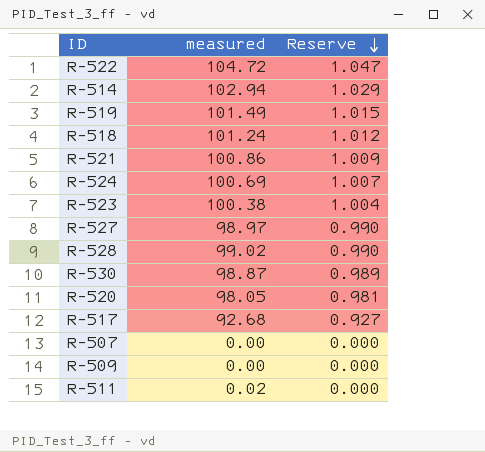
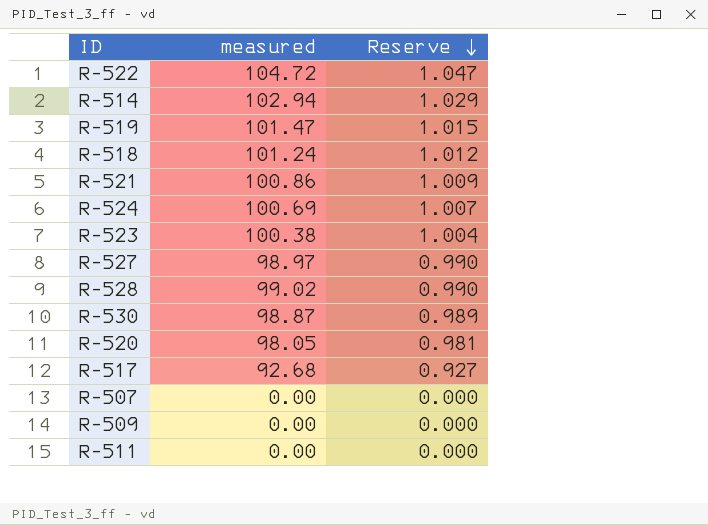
R-519 | measured: 101.49 -> 101.47
R-511 | measured: 0.02 -> 0.00

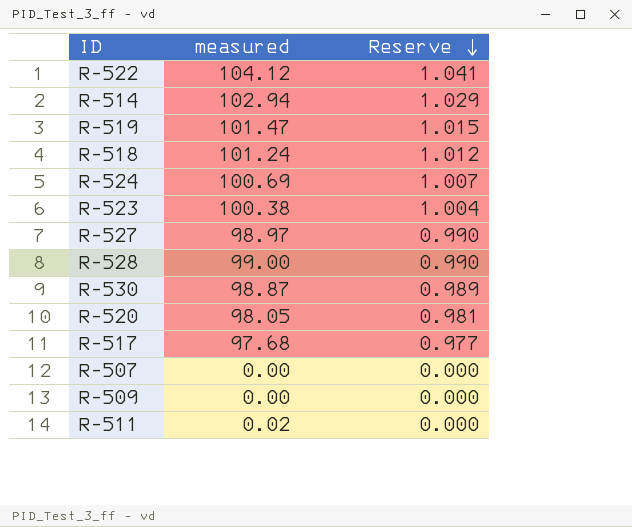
row R-521: 100.86 | 1.009 -> none
R-522 | measured: 104.72 -> 104.12
R-522 | Reserve: 1.047 -> 1.041
R-528 | measured: 99.02 -> 99.00
R-517 | measured: 92.68 -> 97.68
R-517 | Reserve: 0.927 -> 0.977
R-511 | measured: 0.00 -> 0.02

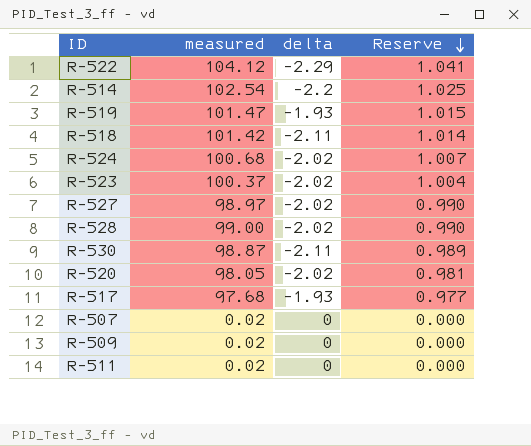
column delta | position: none -> 3
R-514 | measured: 102.94 -> 102.54
R-514 | Reserve: 1.029 -> 1.025
R-518 | measured: 101.24 -> 101.42
R-518 | Reserve: 1.012 -> 1.014
R-524 | measured: 100.69 -> 100.68
R-523 | measured: 100.38 -> 100.37
R-507 | measured: 0.00 -> 0.02
R-509 | measured: 0.00 -> 0.02

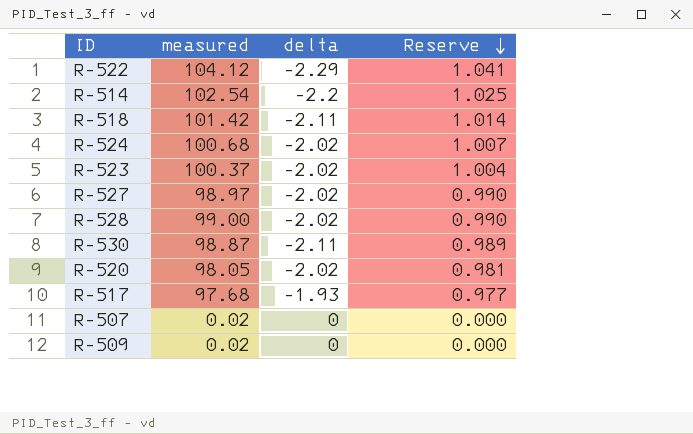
row R-519: 101.47 | -1.93 | 1.015 -> none
row R-511: 0.02 | 0 | 0.000 -> none

